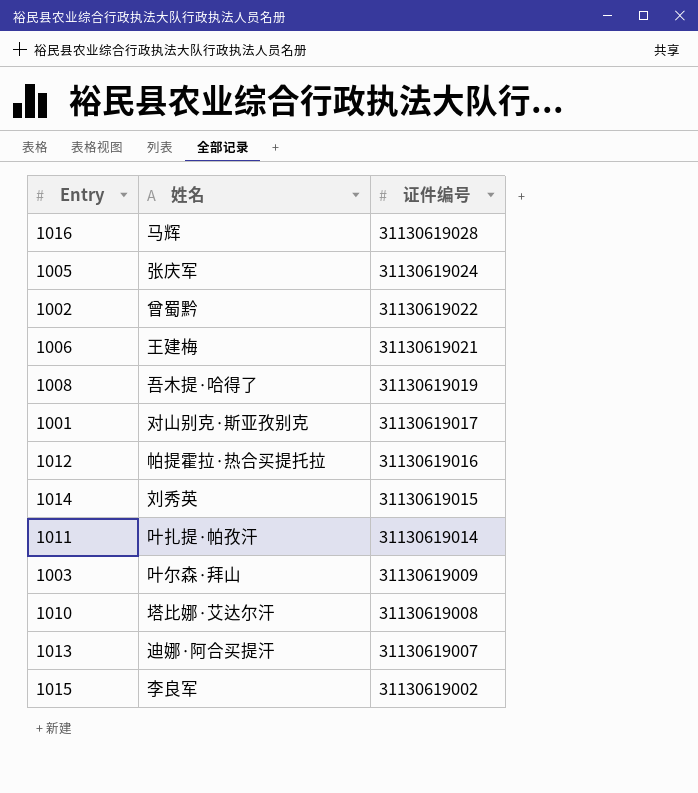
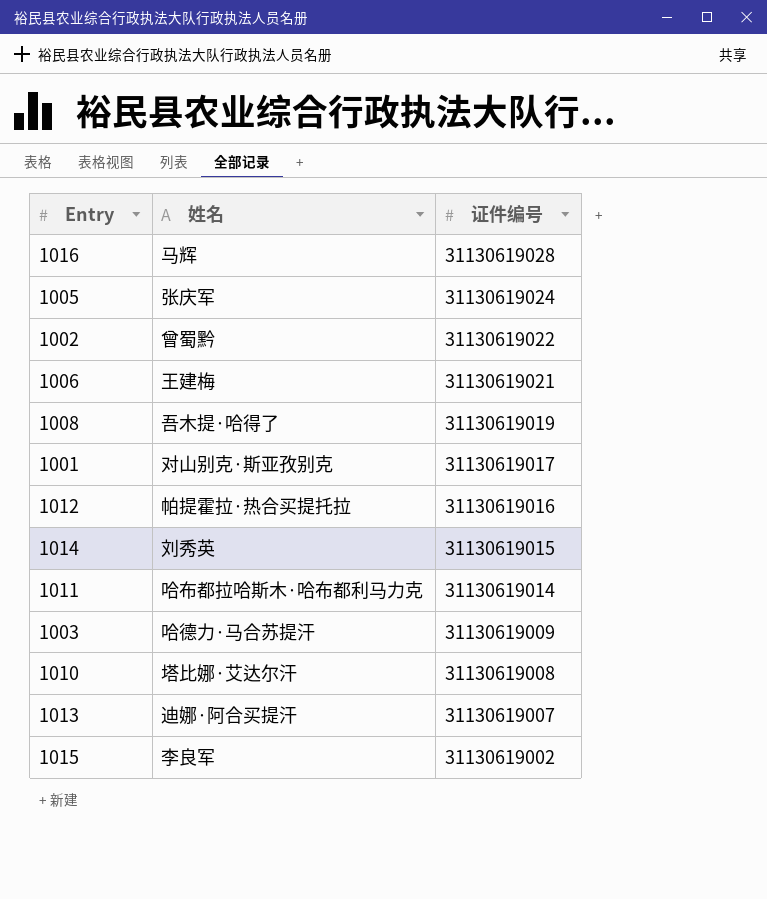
1011 | 姓名: 叶扎提·帕孜汗 -> 哈布都拉哈斯木·哈布都利马力克
1003 | 姓名: 叶尔森·拜山 -> 哈德力·马合苏提汗

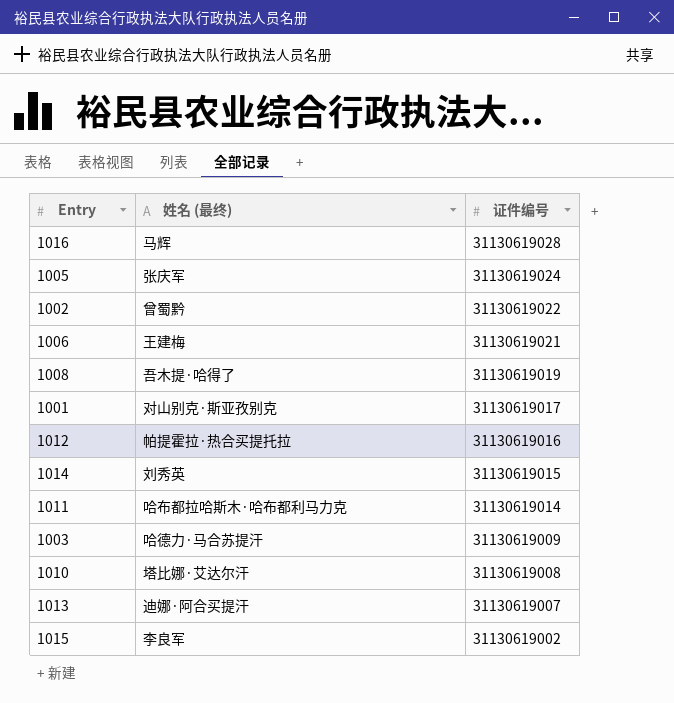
column name: 姓名 -> 姓名 (最终)

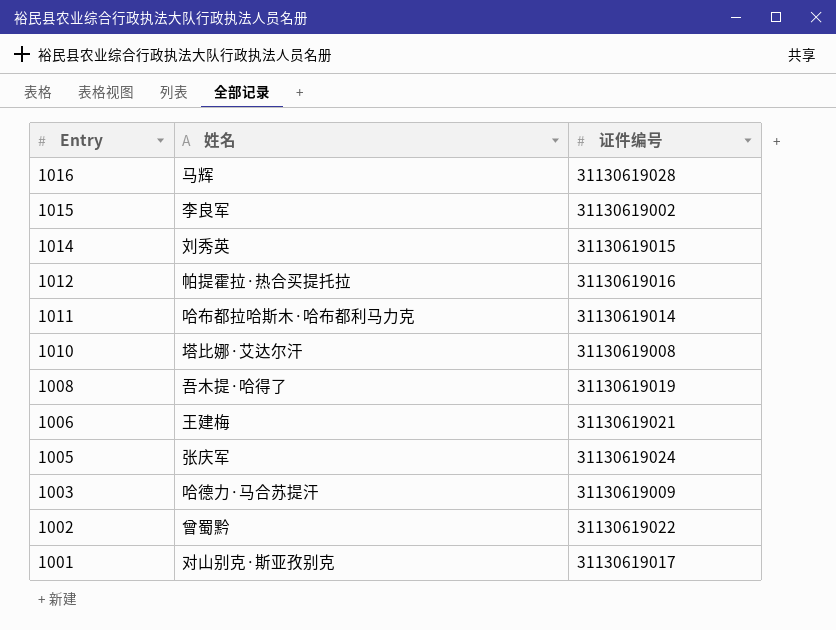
row order: 证件编号 descending -> Entry descending
column name: 姓名 (最终) -> 姓名
row 1013: 迪娜·阿合买提汗 | 31130619007 -> none

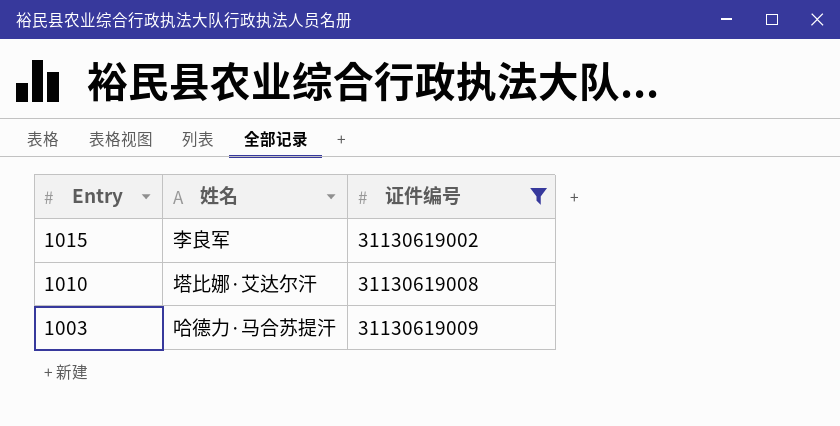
filter: none -> 证件编号 <= 31130619009

